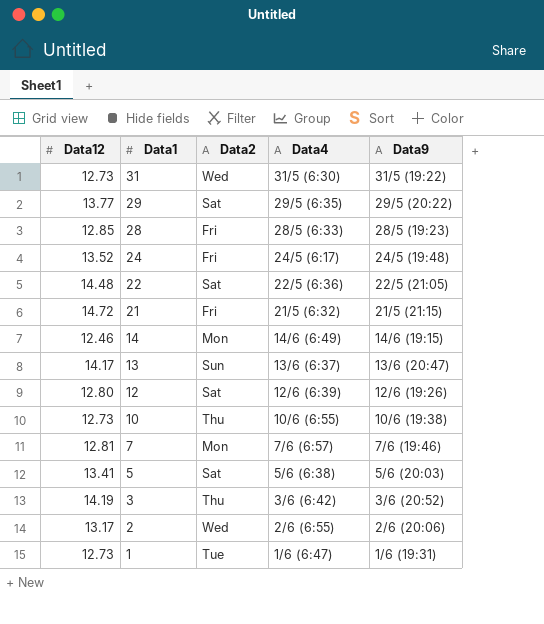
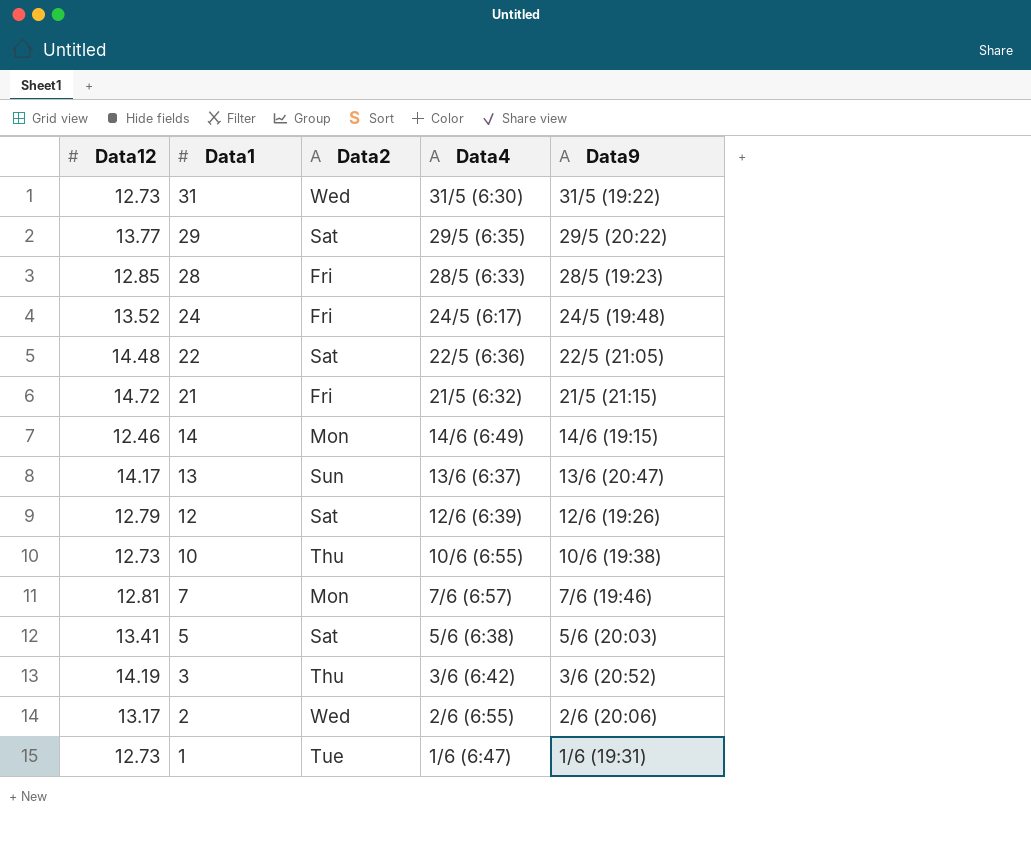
12 | Data12: 12.80 -> 12.79

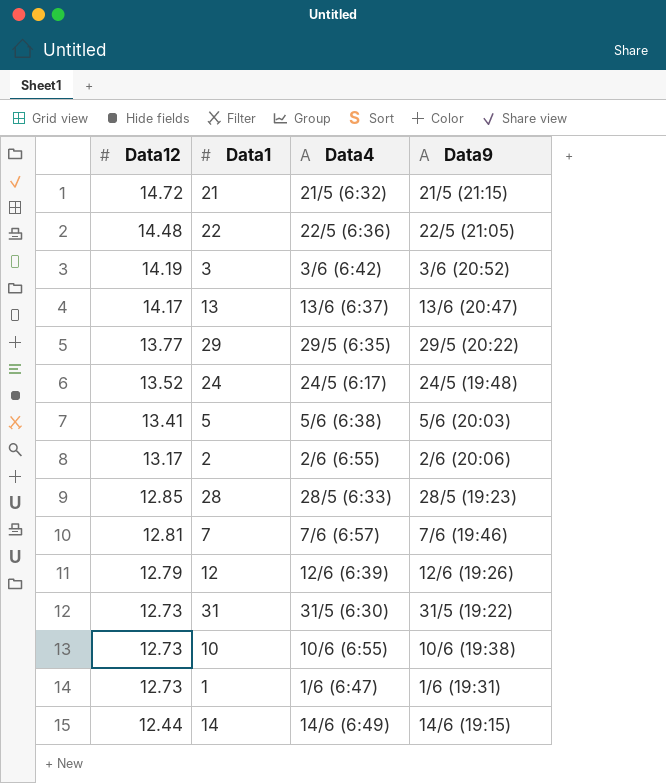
row order: Data1 descending -> Data12 descending
column Data2 | position: 3 -> none
14 | Data12: 12.46 -> 12.44

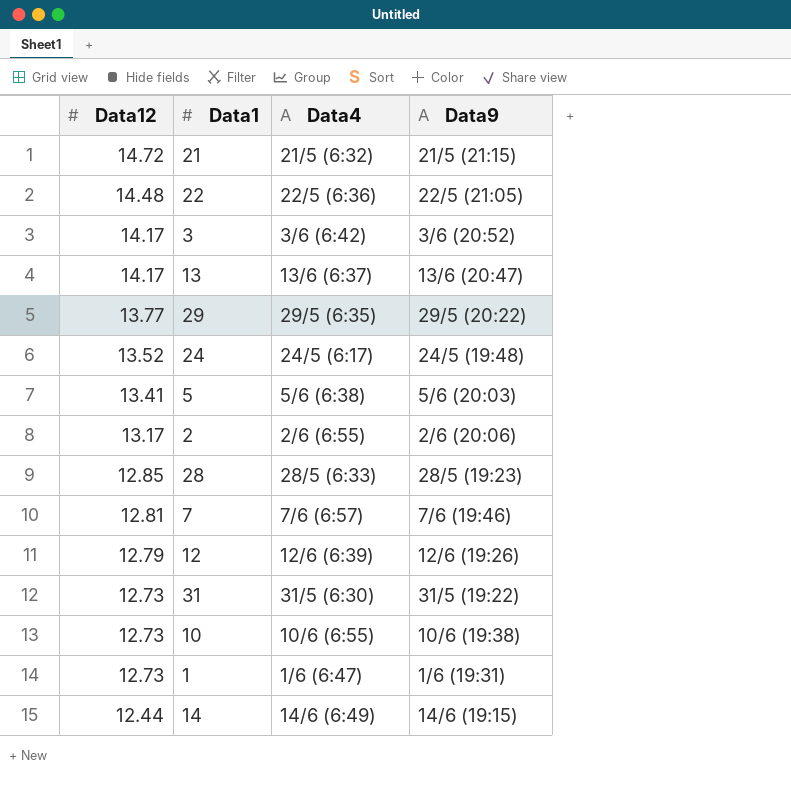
3 | Data12: 14.19 -> 14.17

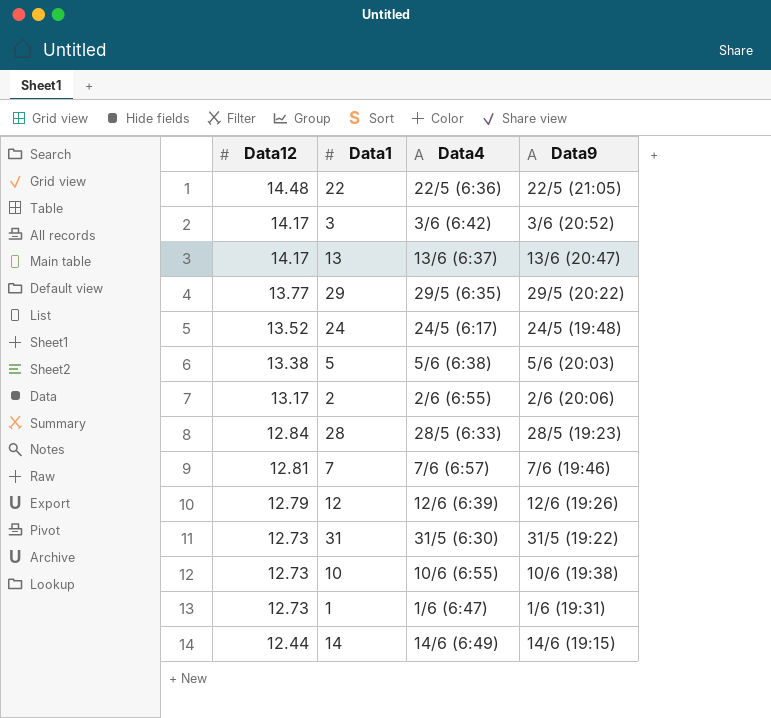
row 21: 14.72 | 21/5 (6:32) | 21/5 (21:15) -> none
5 | Data12: 13.41 -> 13.38
28 | Data12: 12.85 -> 12.84

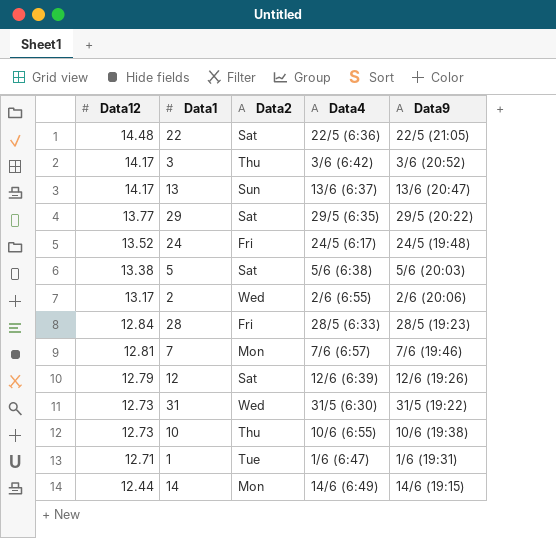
column Data2 | position: none -> 3
1 | Data12: 12.73 -> 12.71

